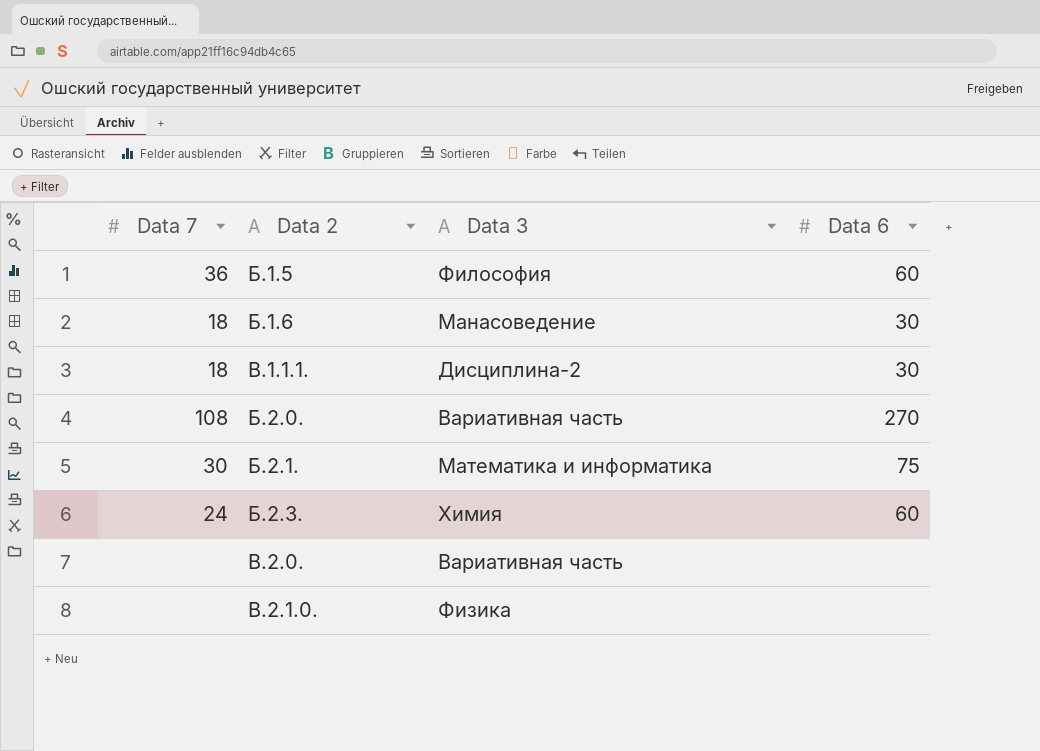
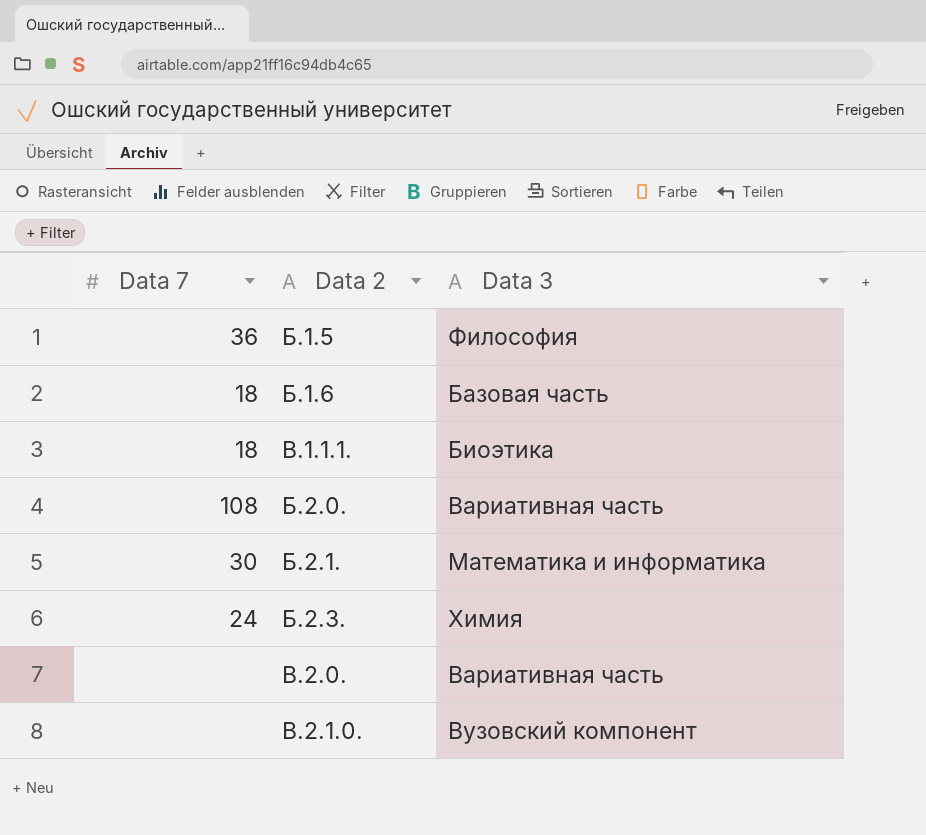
column Data 6 | position: 4 -> none
Б.1.6 | Data 3: Манасоведение -> Базовая часть
В.1.1.1. | Data 3: Дисциплина-2 -> Биоэтика
В.2.1.0. | Data 3: Физика -> Вузовский компонент

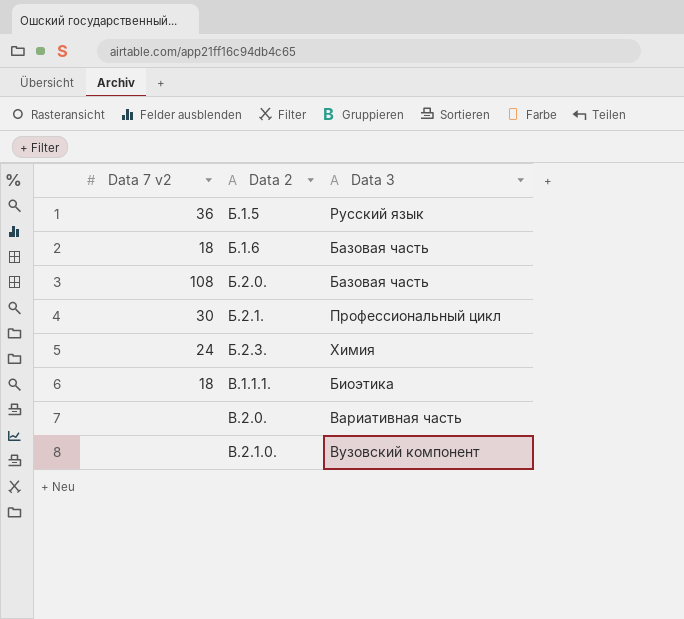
row order: none -> Data 2 ascending
column name: Data 7 -> Data 7 v2
Б.1.5 | Data 3: Философия -> Русский язык
Б.2.0. | Data 3: Вариативная часть -> Базовая часть
Б.2.1. | Data 3: Математика и информатика -> Профессиональный цикл

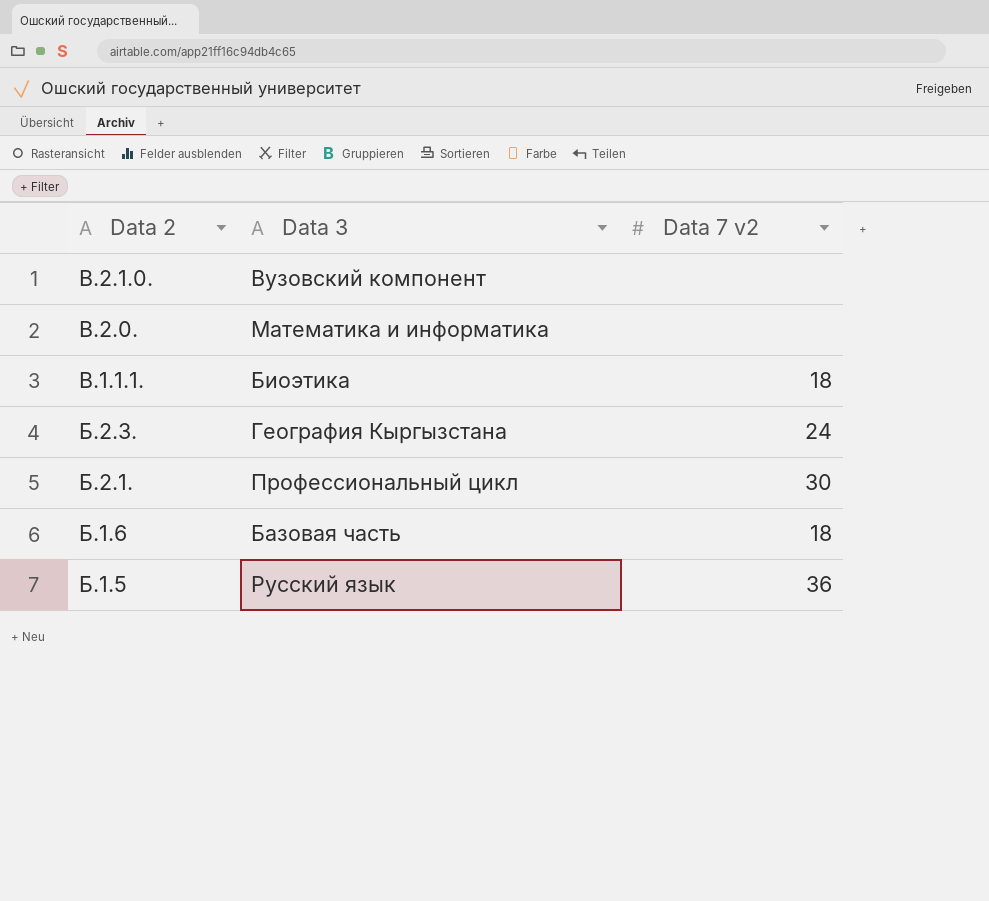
row order: Data 2 ascending -> Data 2 descending
column Data 7 v2 | position: 1 -> 3
row Б.2.0.: 108 | Базовая часть -> none
В.2.0. | Data 3: Вариативная часть -> Математика и информатика
Б.2.3. | Data 3: Химия -> География Кыргызстана

